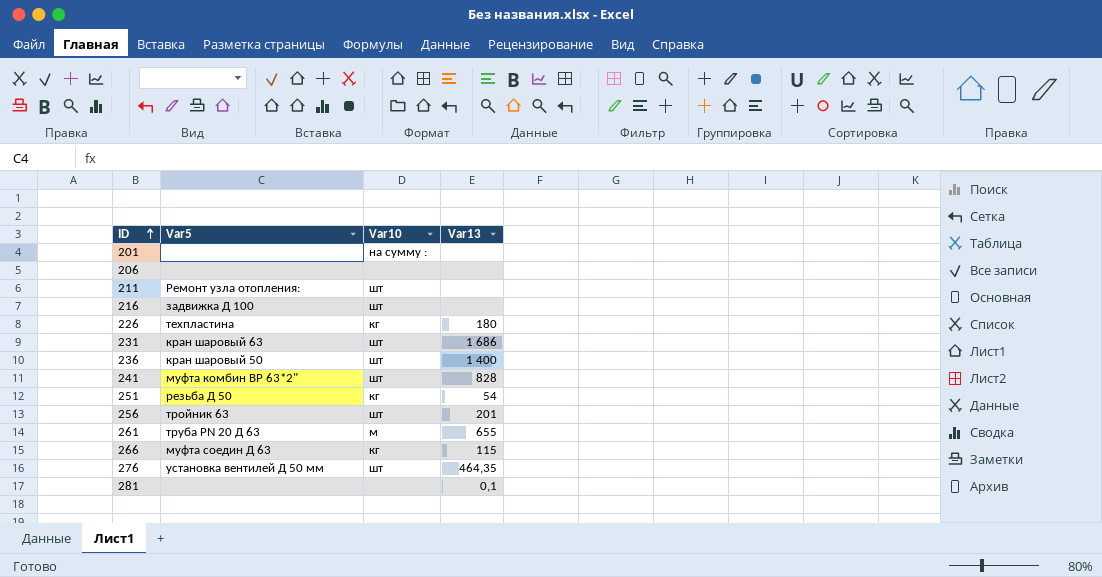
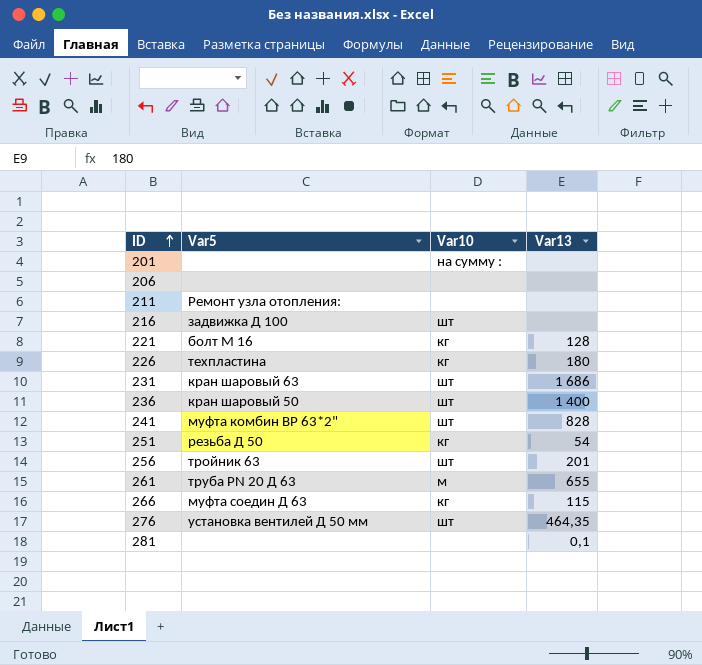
211 | Var10: шт -> none
row 221: none -> болт М 16 | кг | 128

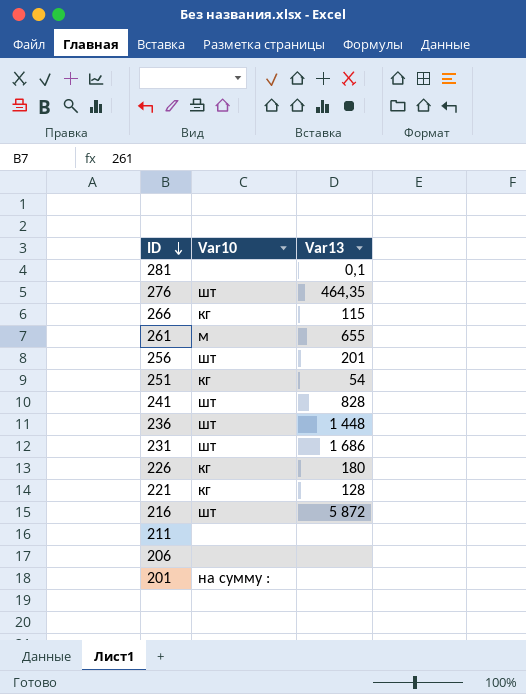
row order: ID ascending -> ID descending
column Var5 | position: 2 -> none
236 | Var13: 1 400 -> 1 448
216 | Var13: none -> 5 872

